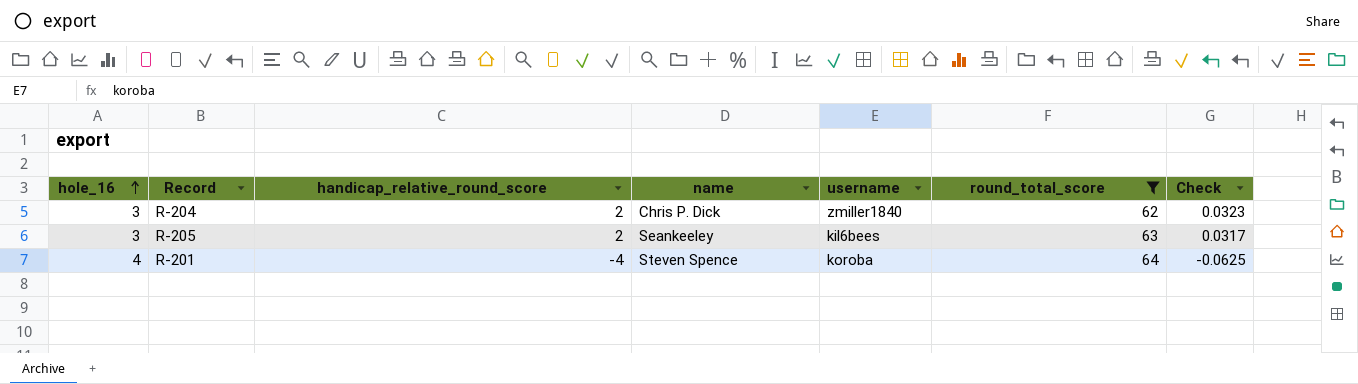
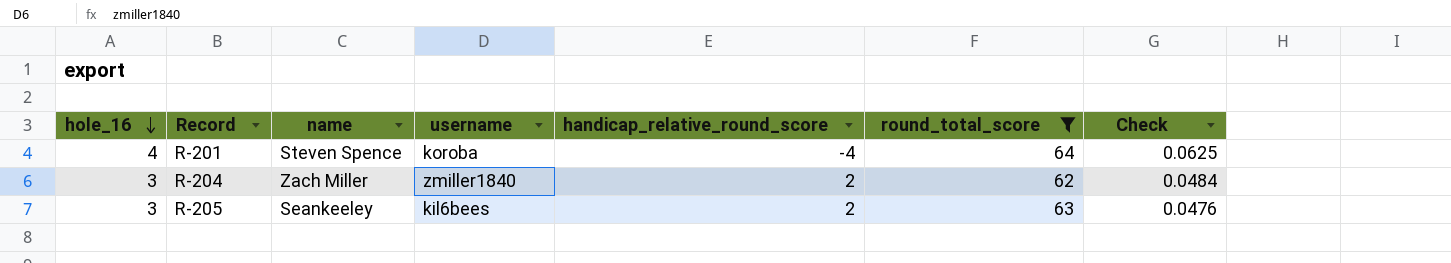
row order: hole_16 ascending -> hole_16 descending
column handicap_relative_round_score | position: 3 -> 5
column Check | formula: [handicap_relative_round_score] / [round_total_score] -> [hole_16] / [round_total_score]
R-204 | name: Chris P. Dick -> Zach Miller

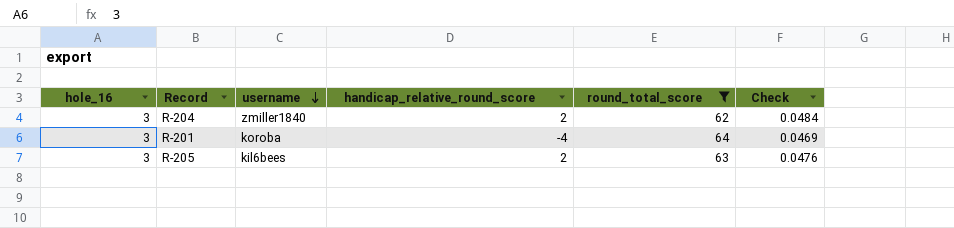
row order: hole_16 descending -> username descending
column name | position: 3 -> none
R-201 | hole_16: 4 -> 3
R-201 | Check: 0.0625 -> 0.0469

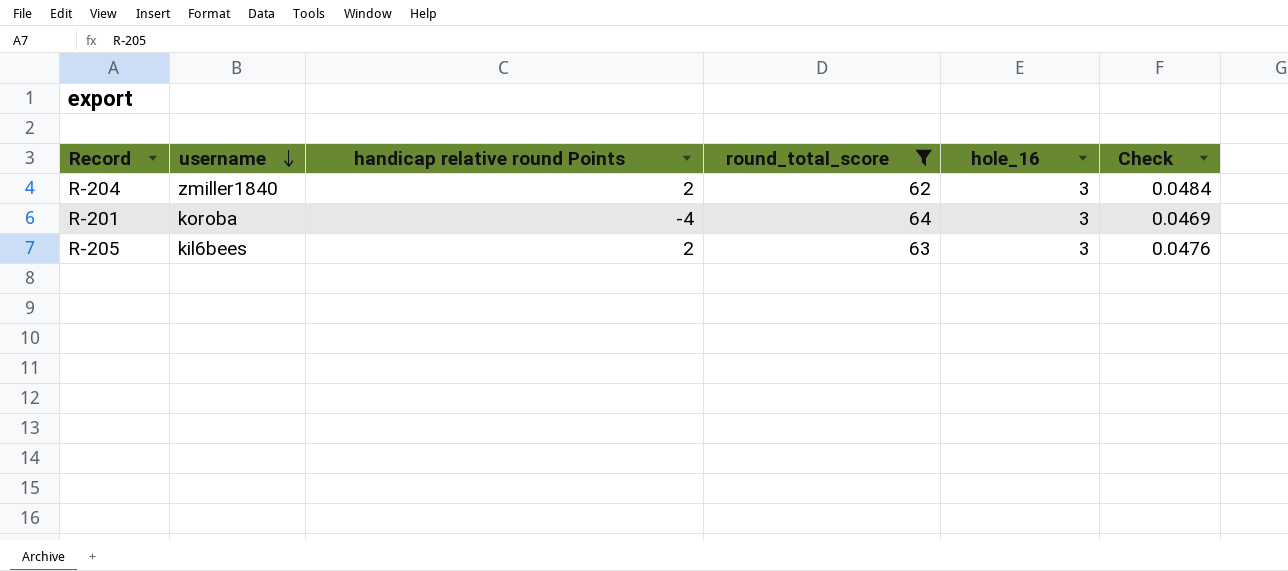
column name: handicap_relative_round_score -> handicap relative round Points
column hole_16 | position: 1 -> 5

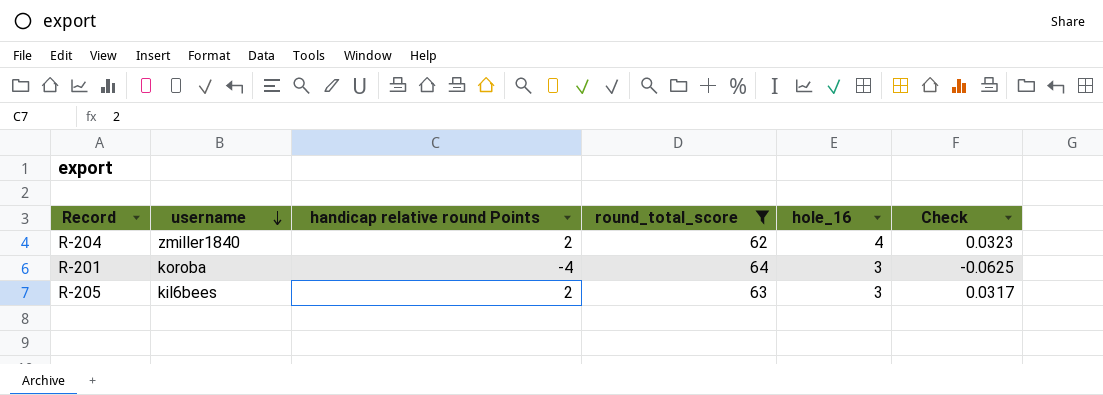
column Check | formula: [hole_16] / [round_total_score] -> [handicap relative round Points] / [round_total_score]
R-204 | hole_16: 3 -> 4

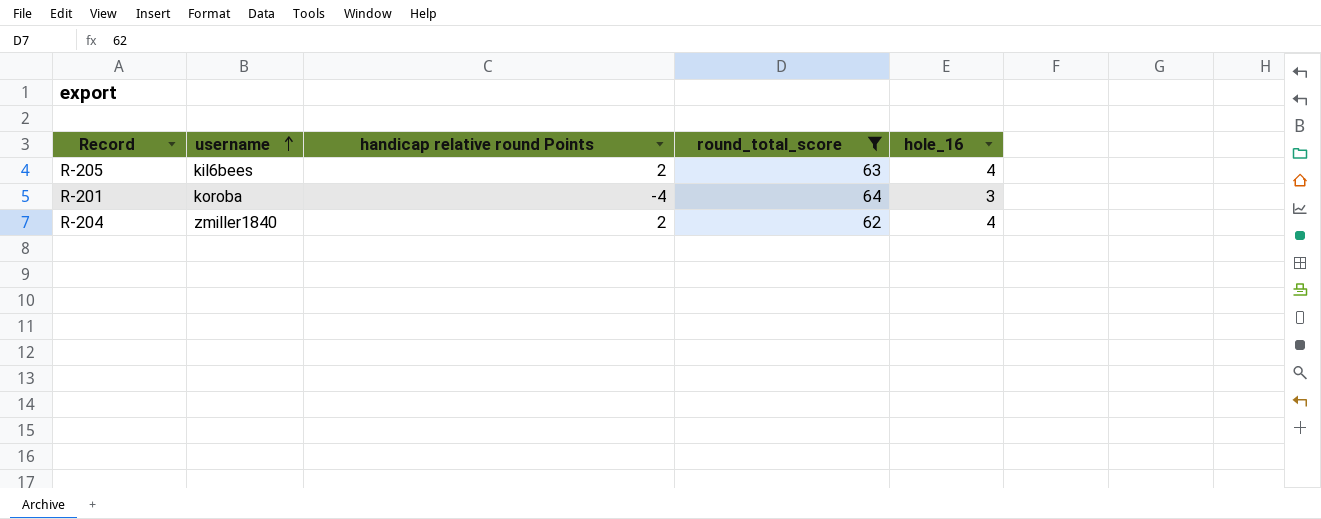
row order: username descending -> username ascending
column Check | formula: [handicap relative round Points] / [round_total_score] -> none
R-205 | hole_16: 3 -> 4

